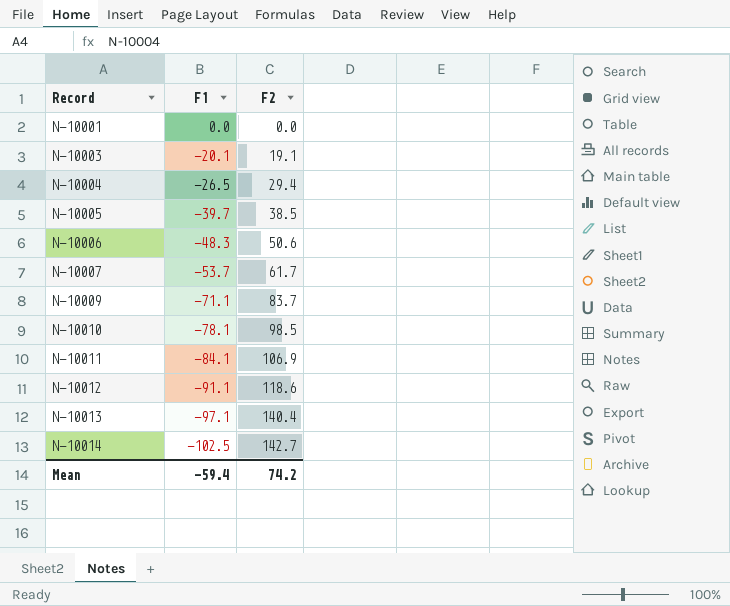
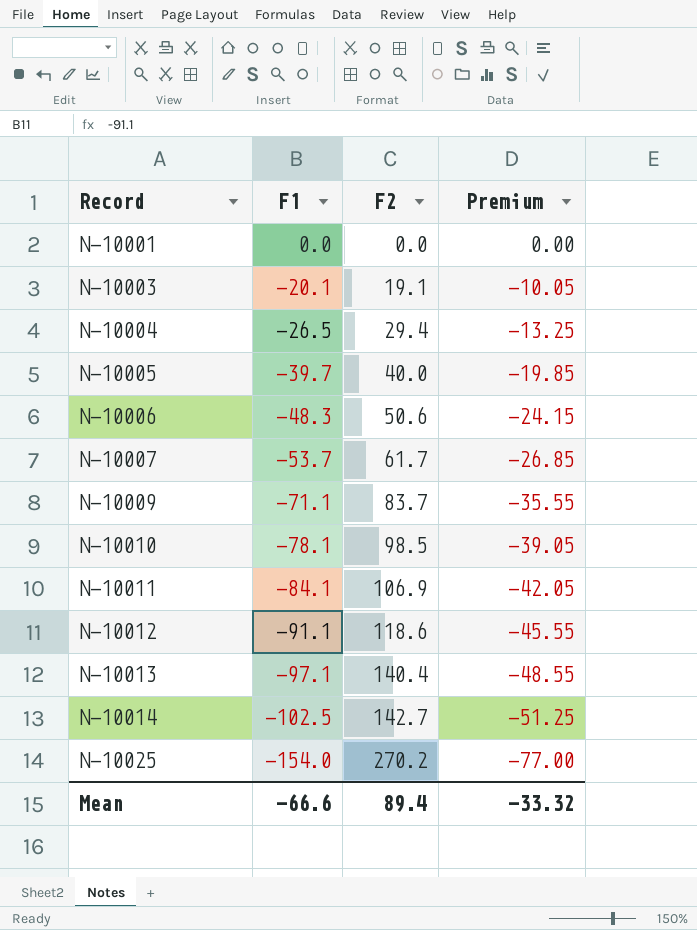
column Premium | formula: none -> [F1] * 0.5
N-10005 | F2: 38.5 -> 40.0
row N-10025: none -> -154.0 | 270.2 | -77.00
Mean | F1: -59.4 -> -66.6
Mean | F2: 74.2 -> 89.4

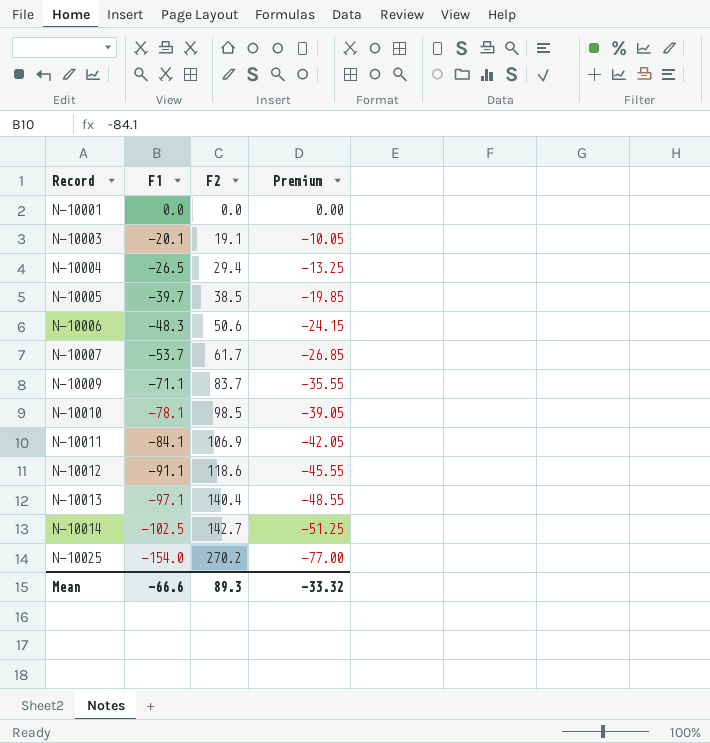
N-10005 | F2: 40.0 -> 38.5
Mean | F2: 89.4 -> 89.3

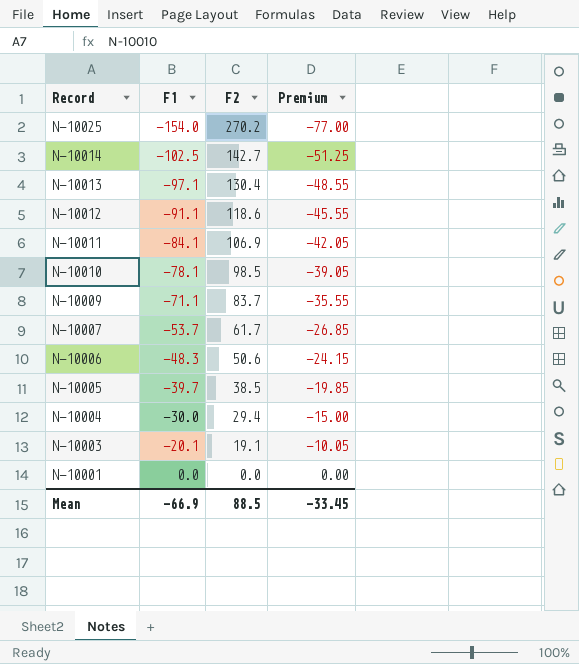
row order: Record ascending -> Record descending
N-10013 | F2: 140.4 -> 130.4
N-10004 | F1: -26.5 -> -30.0
N-10004 | Premium: -13.25 -> -15.00
Mean | F1: -66.6 -> -66.9
Mean | F2: 89.3 -> 88.5
Mean | Premium: -33.32 -> -33.45

